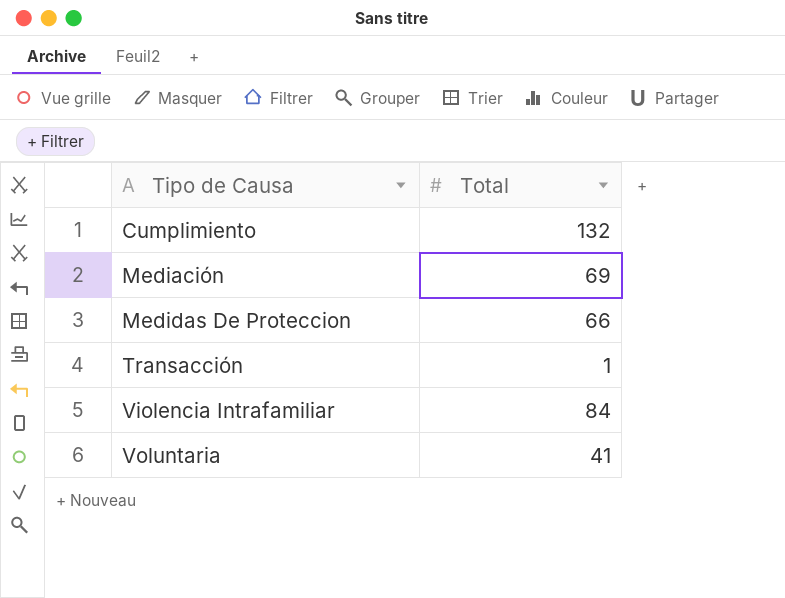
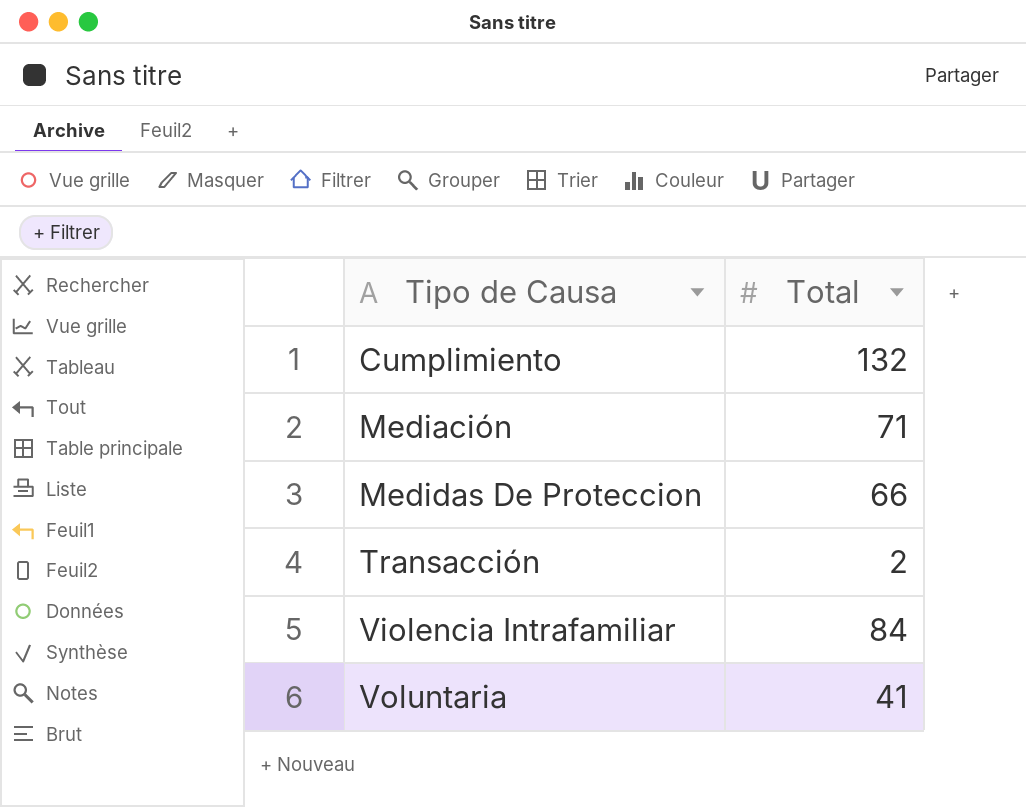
Mediación | Total: 69 -> 71
Transacción | Total: 1 -> 2

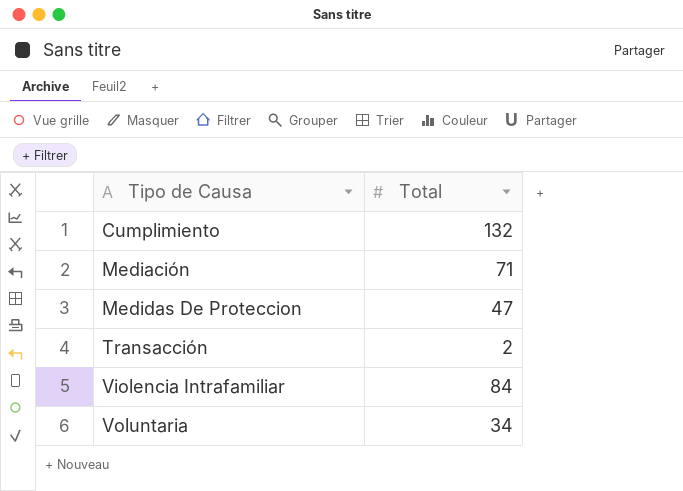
Medidas De Proteccion | Total: 66 -> 47
Voluntaria | Total: 41 -> 34

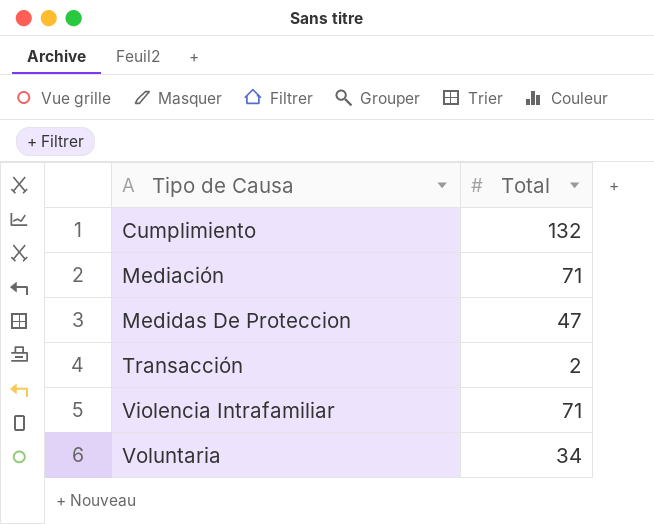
Violencia Intrafamiliar | Total: 84 -> 71

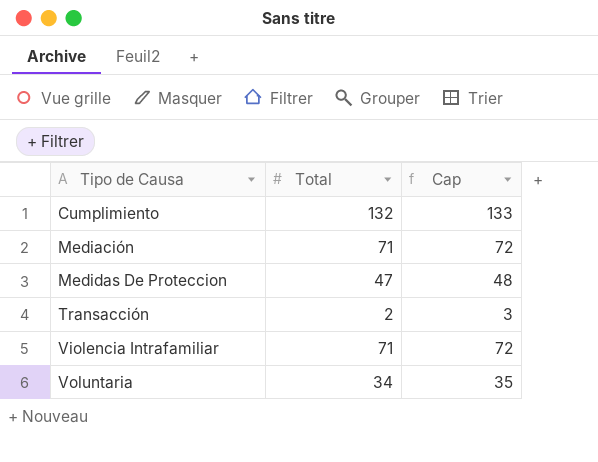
column Cap | formula: none -> [Total] + 1

